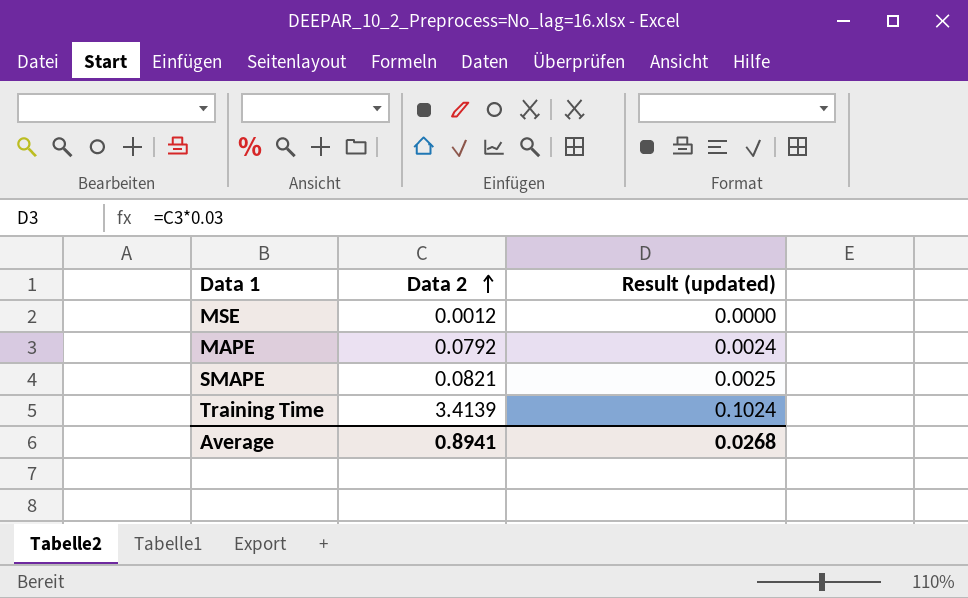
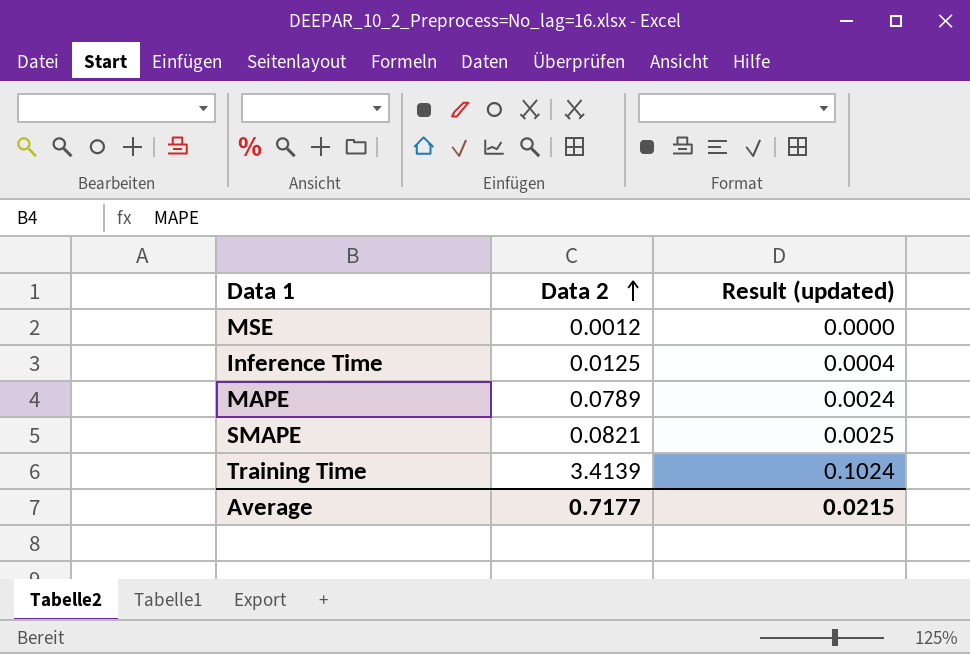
row Inference Time: none -> 0.0125 | 0.0004
MAPE | Data 2: 0.0792 -> 0.0789
Average | Data 2: 0.8941 -> 0.7177
Average | Result (updated): 0.0268 -> 0.0215

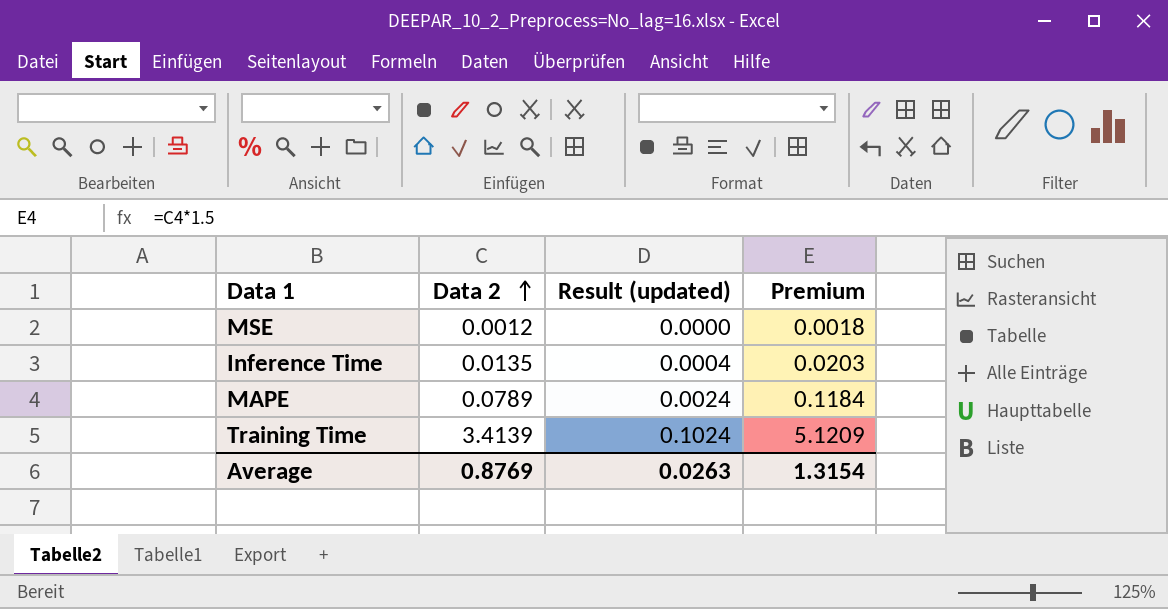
column Premium | formula: none -> [Data 2] * 1.5
row SMAPE: 0.0821 | 0.0025 -> none
Inference Time | Data 2: 0.0125 -> 0.0135
Average | Data 2: 0.7177 -> 0.8769
Average | Result (updated): 0.0215 -> 0.0263

